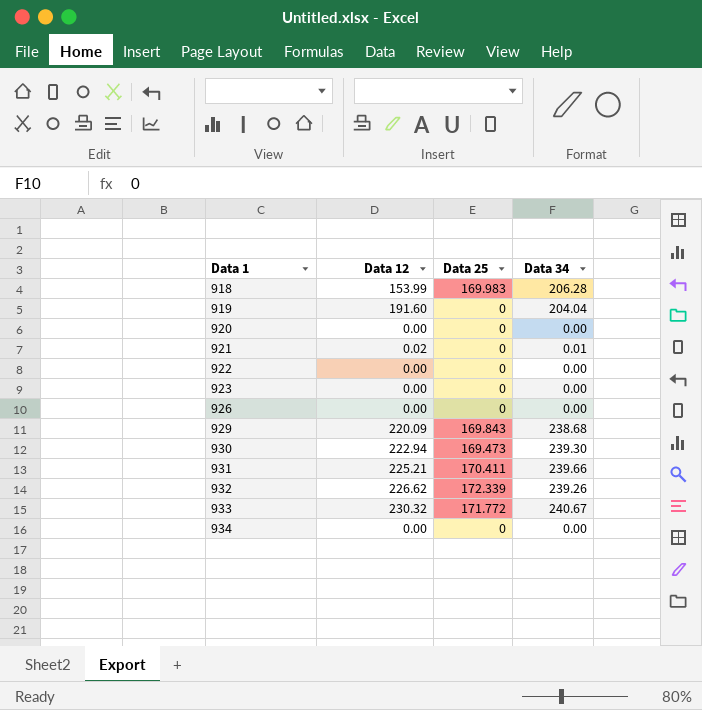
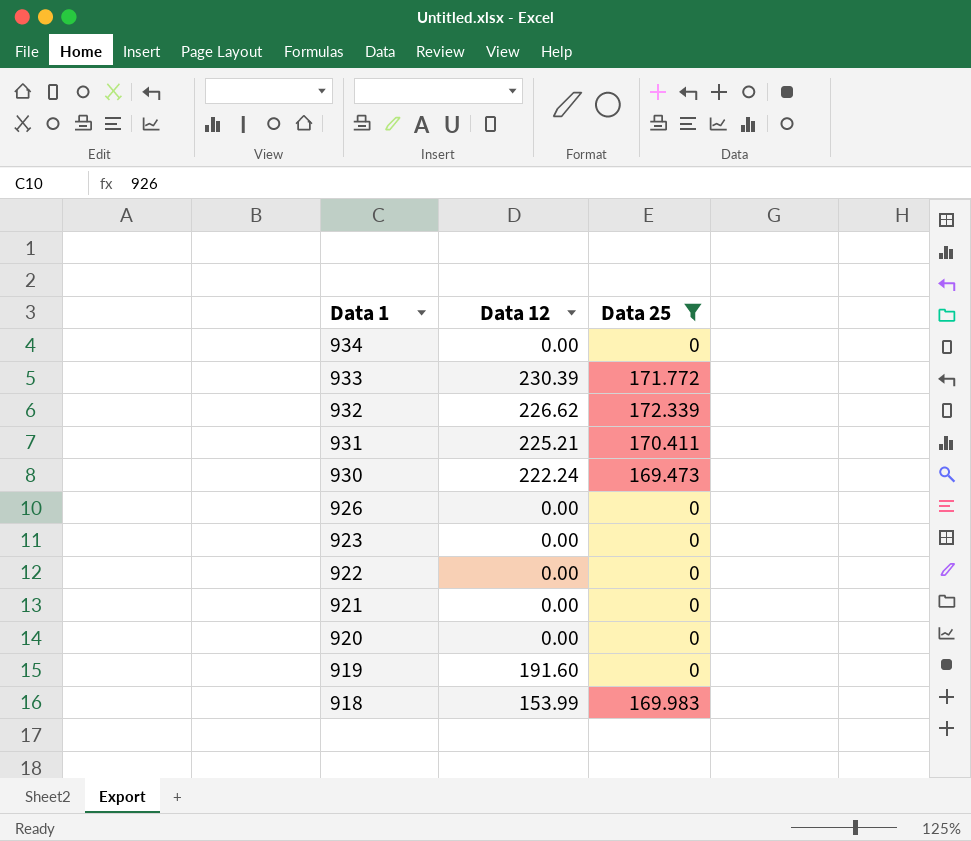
filter: none -> Data 25 != 169.843
row order: Data 1 ascending -> Data 1 descending
column Data 34 | position: 4 -> none
933 | Data 12: 230.32 -> 230.39
930 | Data 12: 222.94 -> 222.24
921 | Data 12: 0.02 -> 0.00

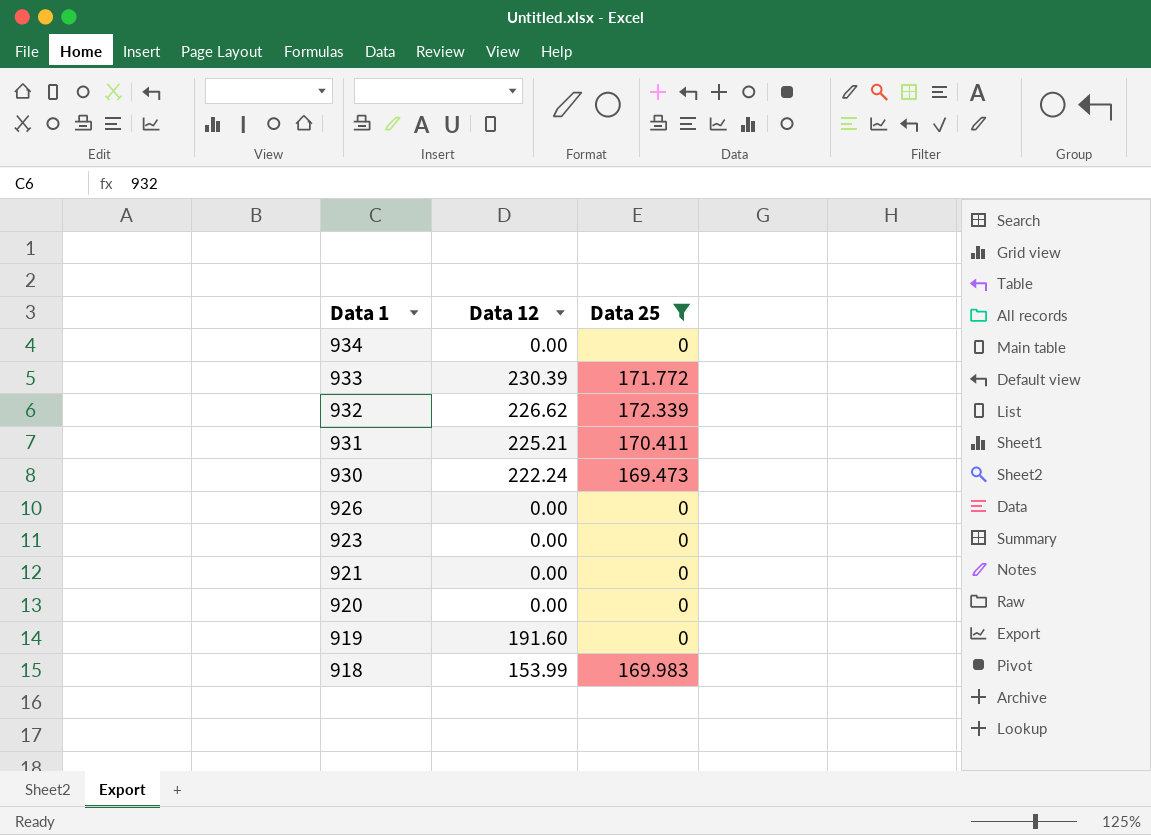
row 922: 0.00 | 0 -> none

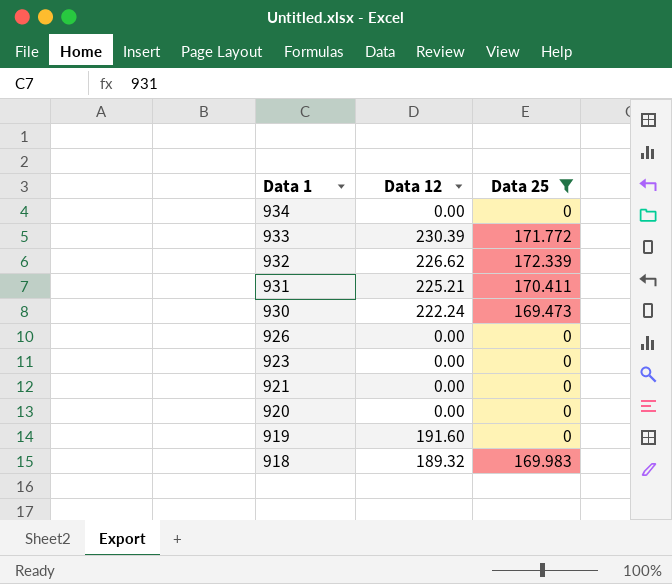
918 | Data 12: 153.99 -> 189.32

